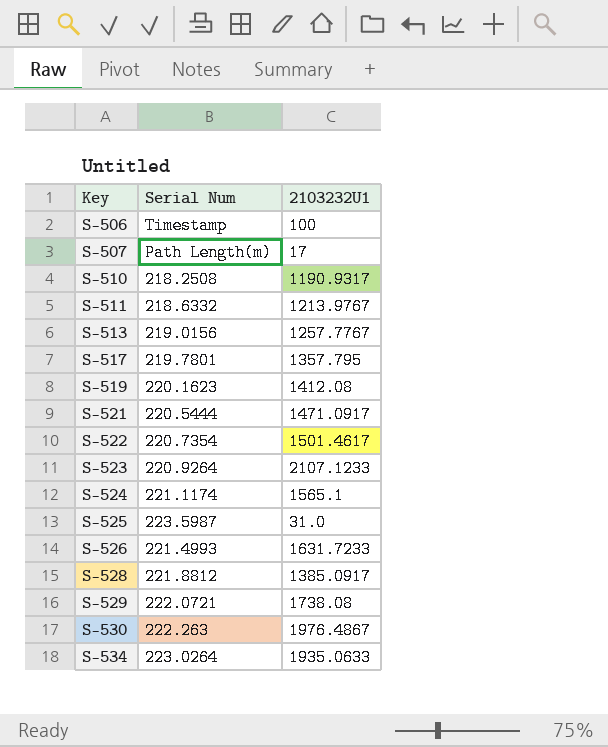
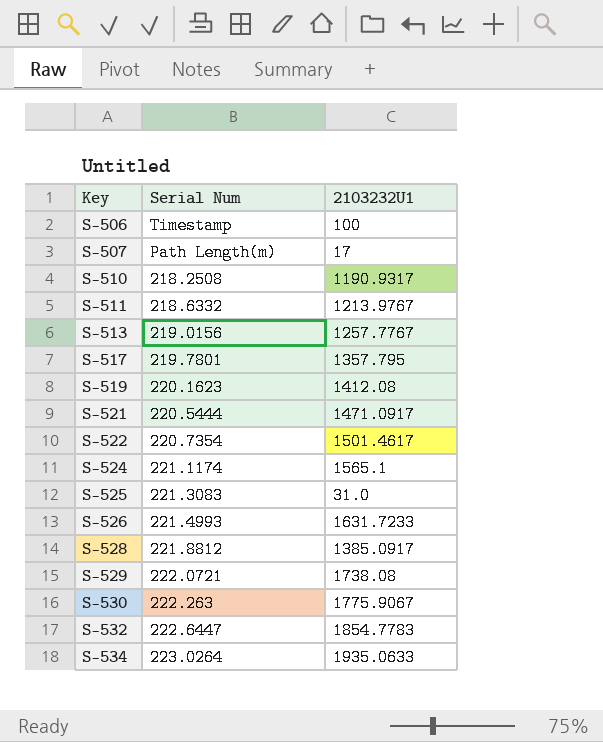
row S-523: 220.9264 | 2107.1233 -> none
S-525 | Serial Num: 223.5987 -> 221.3083
S-530 | 2103232U1: 1976.4867 -> 1775.9067
row S-532: none -> 222.6447 | 1854.7783

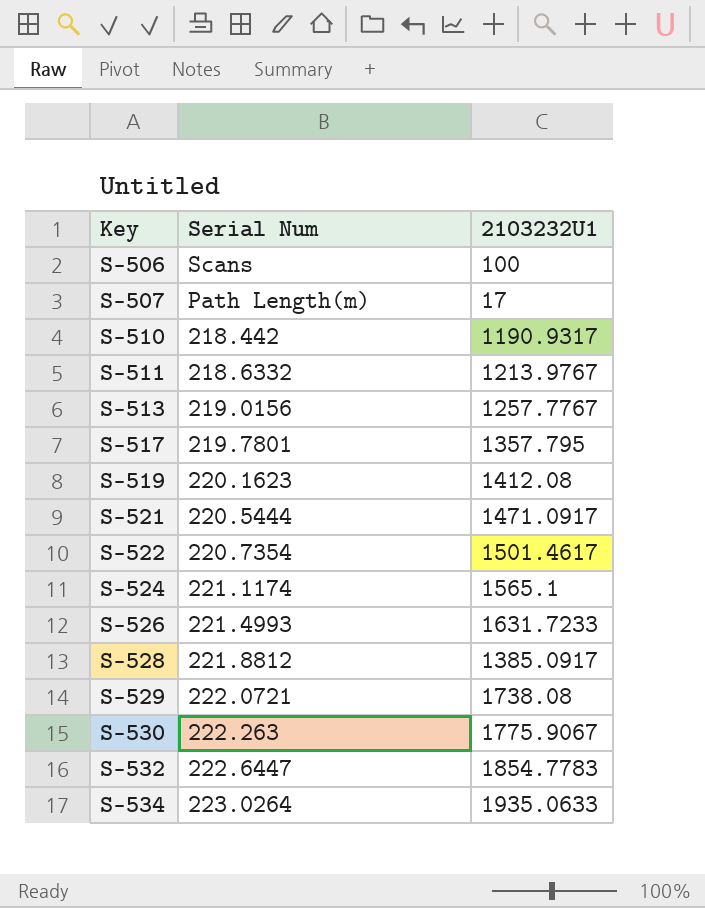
row S-525: 221.3083 | 31.0 -> none
S-506 | Serial Num: Timestamp -> Scans
S-510 | Serial Num: 218.2508 -> 218.442

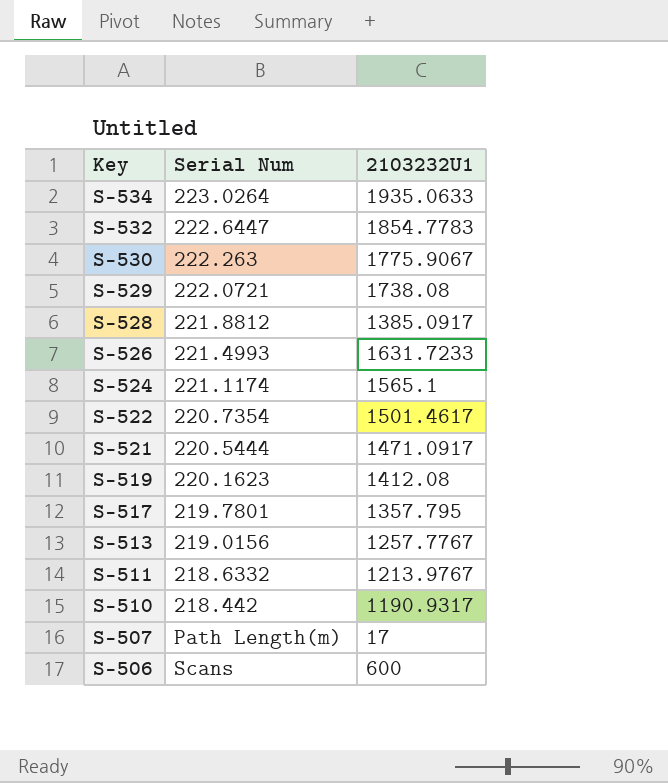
row order: Key ascending -> Key descending
S-506 | 2103232U1: 100 -> 600

